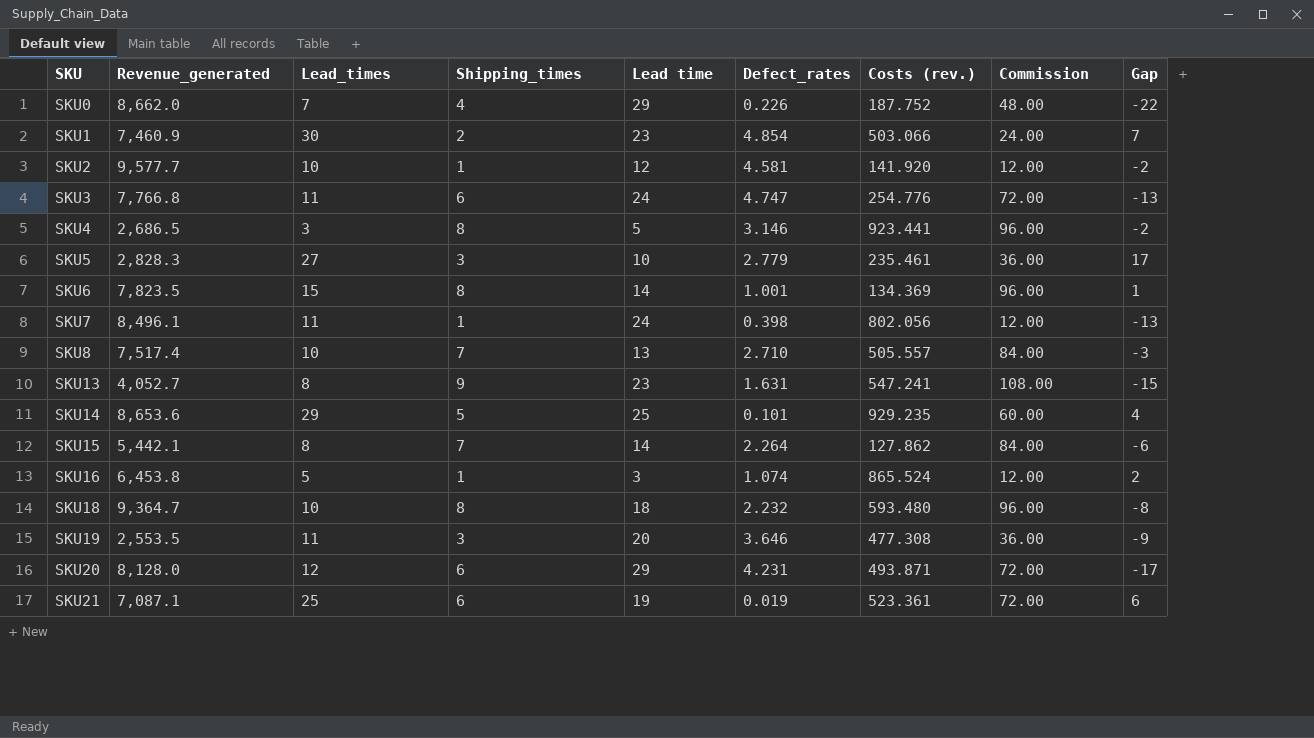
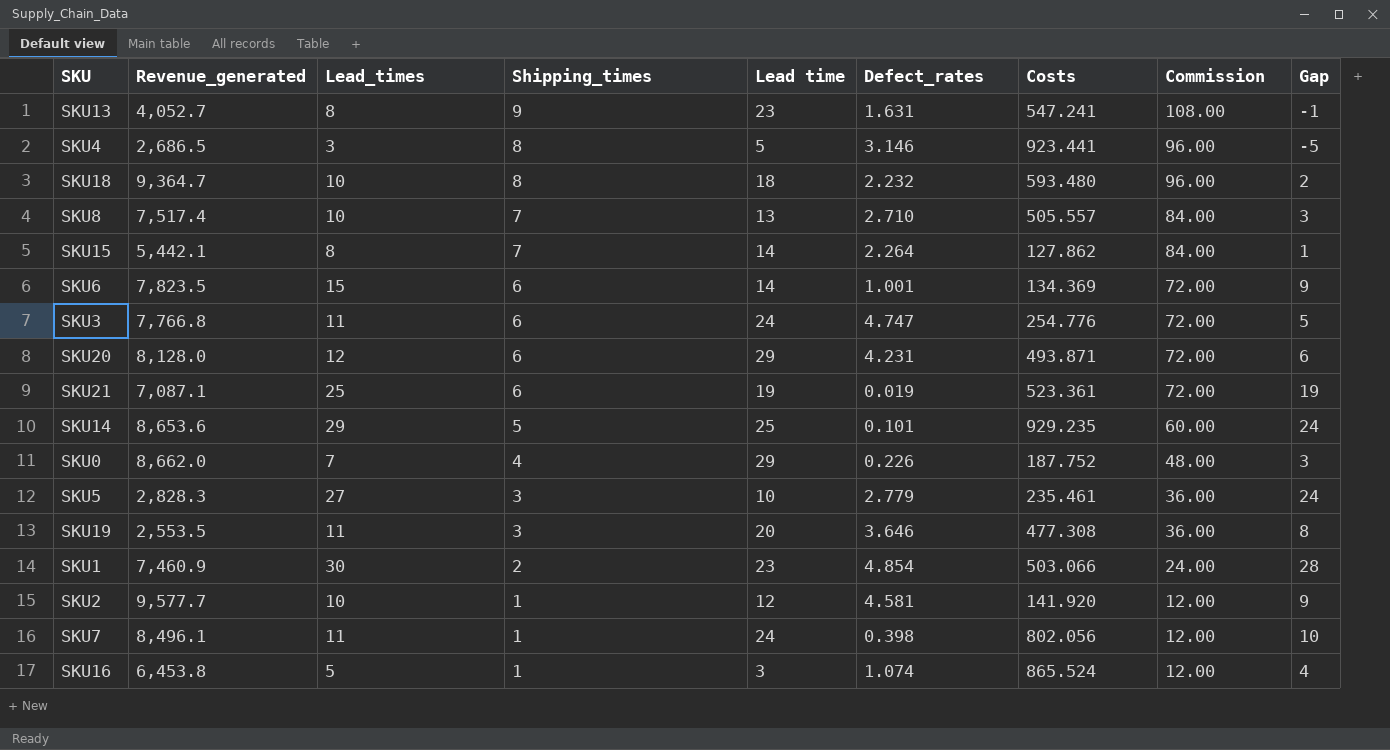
row order: SKU ascending -> Shipping_times descending
column name: Costs (rev.) -> Costs
column Gap | formula: [Lead_times] - [Lead time] -> [Lead_times] - [Shipping_times]
SKU6 | Shipping_times: 8 -> 6
SKU6 | Commission: 96.00 -> 72.00

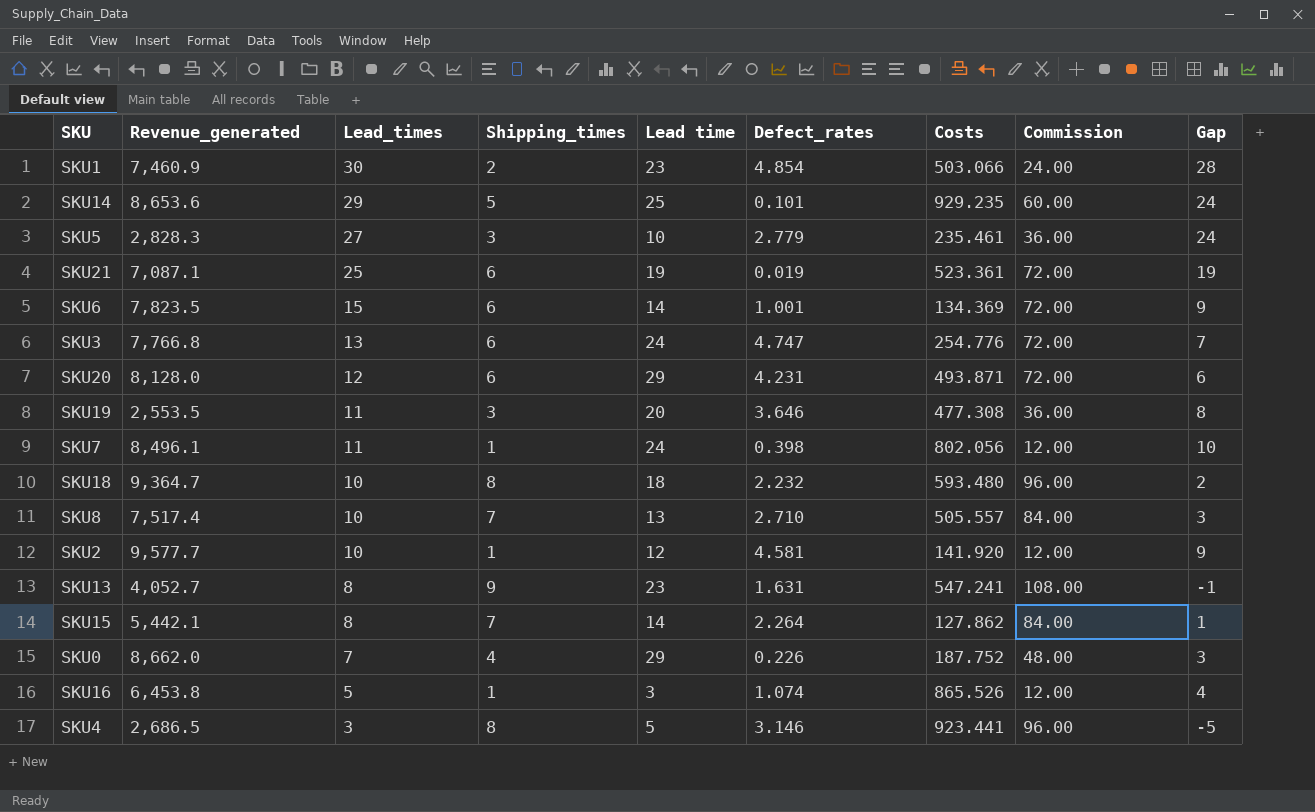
row order: Shipping_times descending -> Lead_times descending
SKU3 | Lead_times: 11 -> 13
SKU3 | Gap: 5 -> 7
SKU16 | Costs: 865.524 -> 865.526

